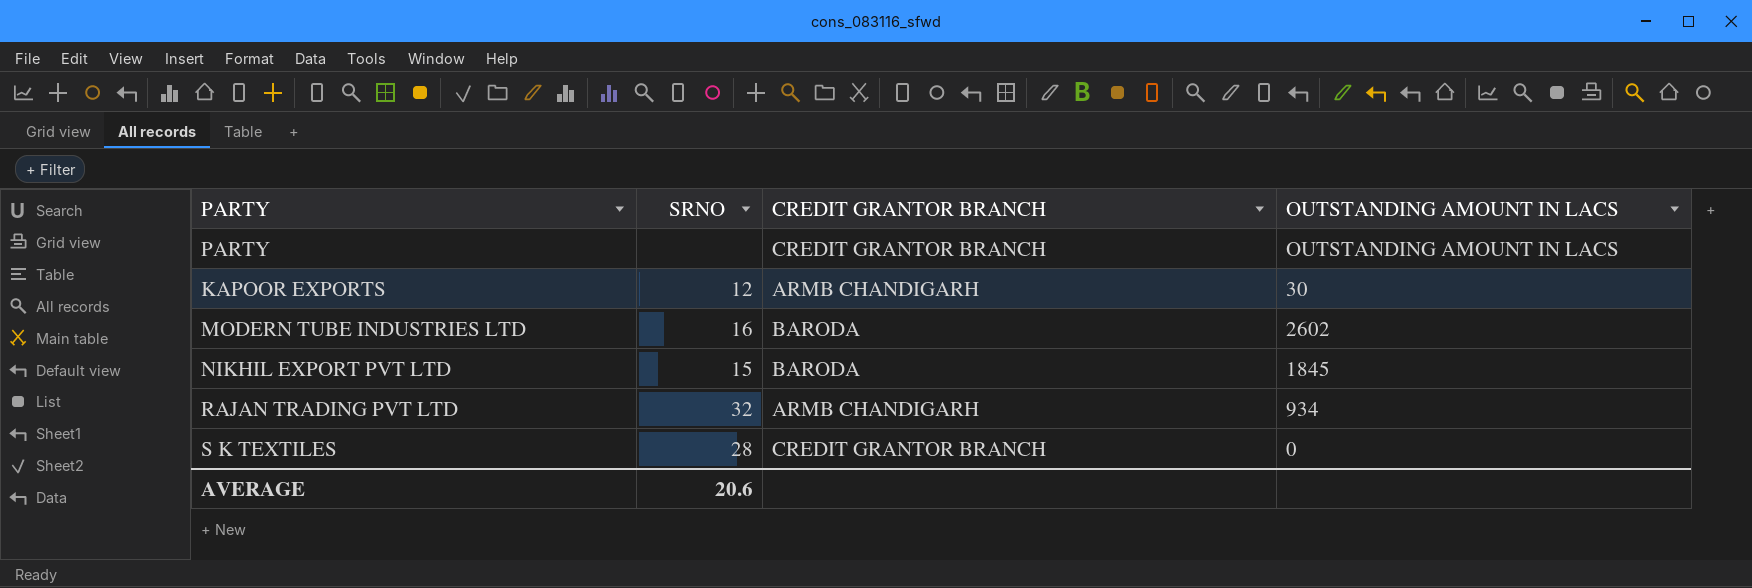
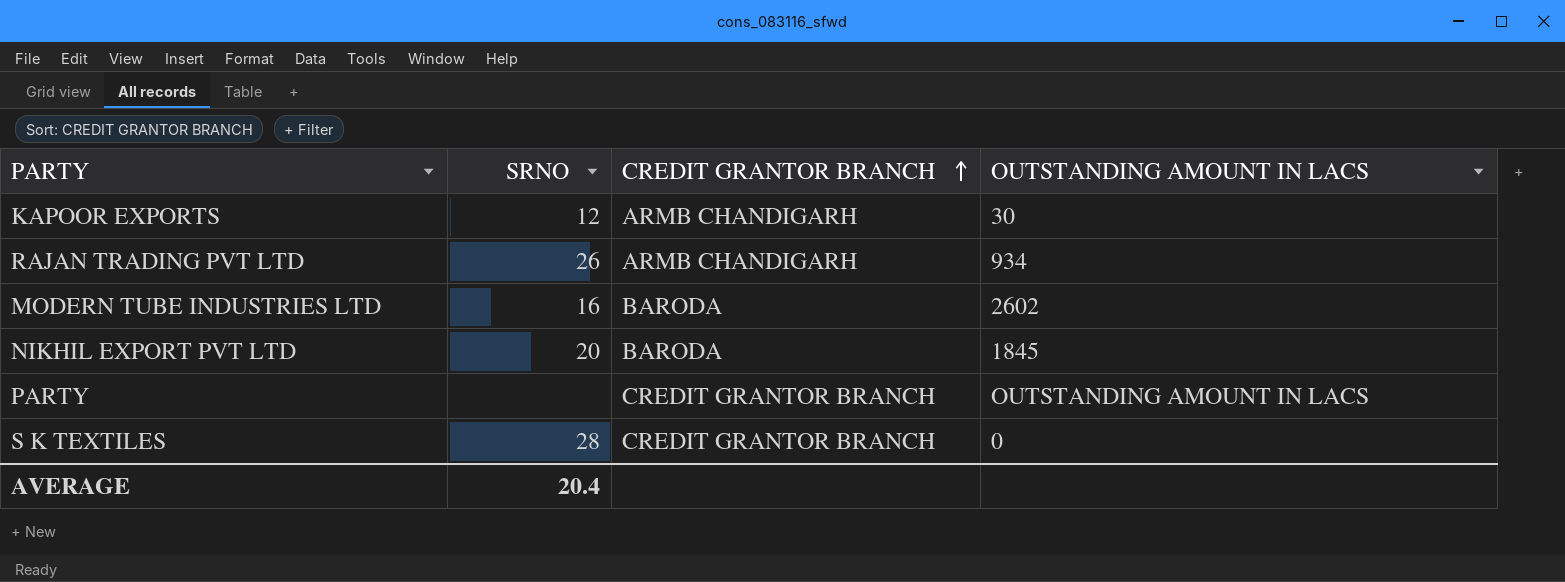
row order: none -> CREDIT GRANTOR BRANCH ascending
RAJAN TRADING PVT LTD | SRNO: 32 -> 26
NIKHIL EXPORT PVT LTD | SRNO: 15 -> 20
AVERAGE | SRNO: 20.6 -> 20.4

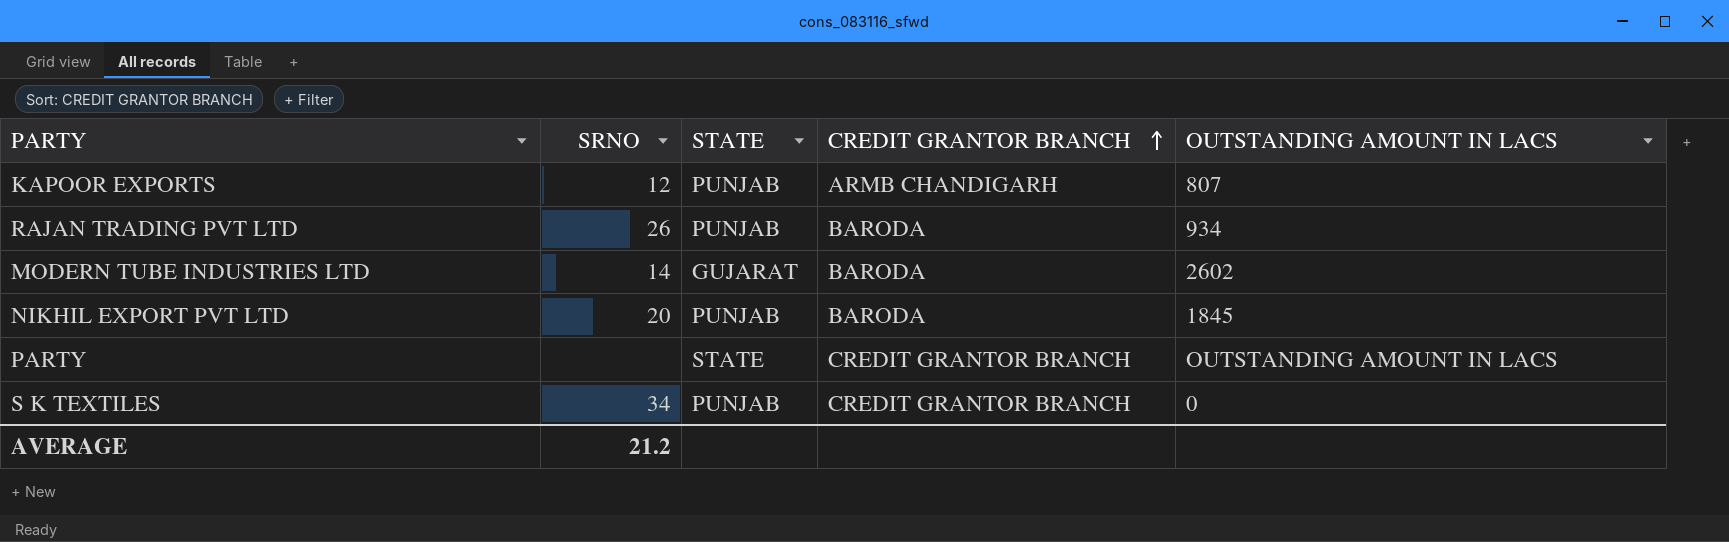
column STATE | position: none -> 3
KAPOOR EXPORTS | OUTSTANDING AMOUNT IN LACS: 30 -> 807
RAJAN TRADING PVT LTD | CREDIT GRANTOR BRANCH: ARMB CHANDIGARH -> BARODA
MODERN TUBE INDUSTRIES LTD | SRNO: 16 -> 14
S K TEXTILES | SRNO: 28 -> 34
AVERAGE | SRNO: 20.4 -> 21.2

